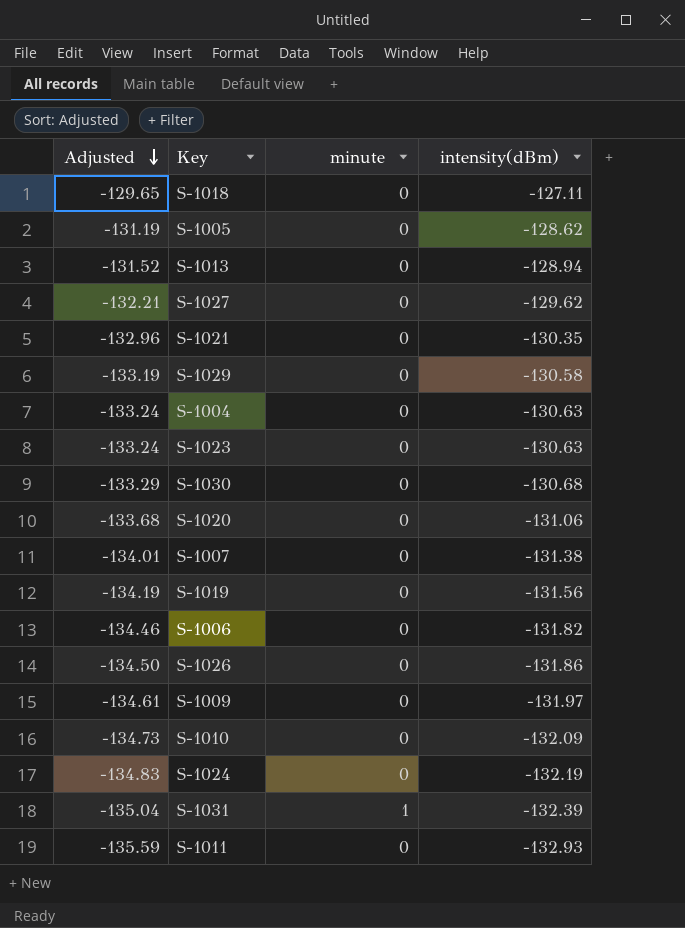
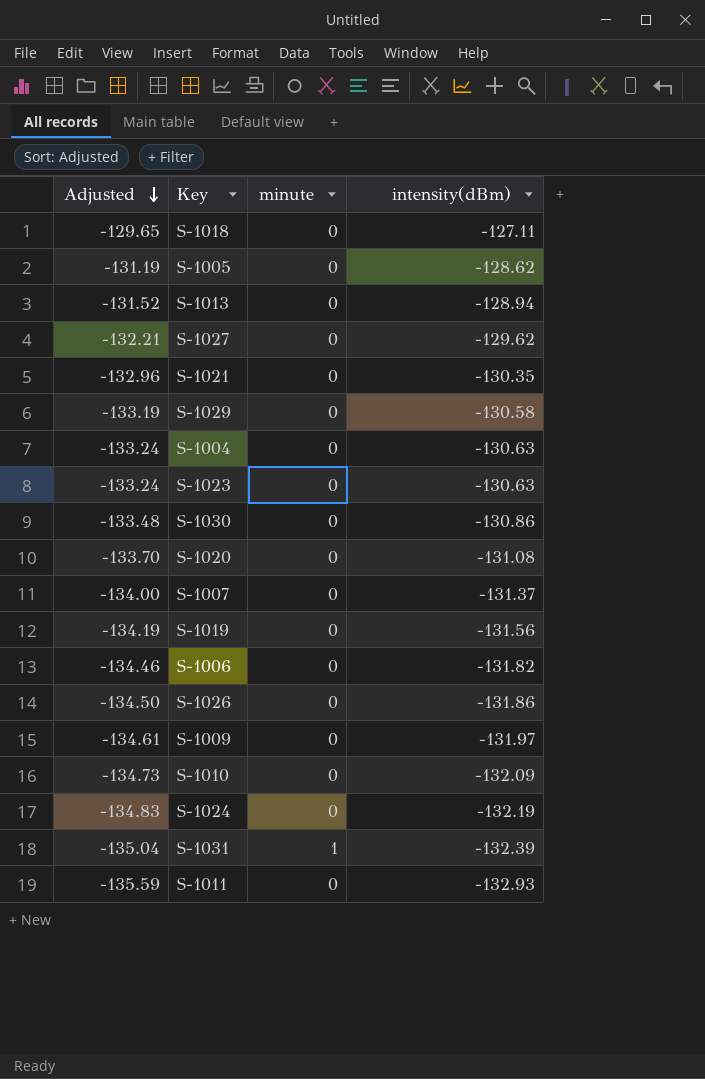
S-1030 | Adjusted: -133.29 -> -133.48
S-1030 | intensity(dBm): -130.68 -> -130.86
S-1020 | Adjusted: -133.68 -> -133.70
S-1020 | intensity(dBm): -131.06 -> -131.08
S-1007 | Adjusted: -134.01 -> -134.00
S-1007 | intensity(dBm): -131.38 -> -131.37

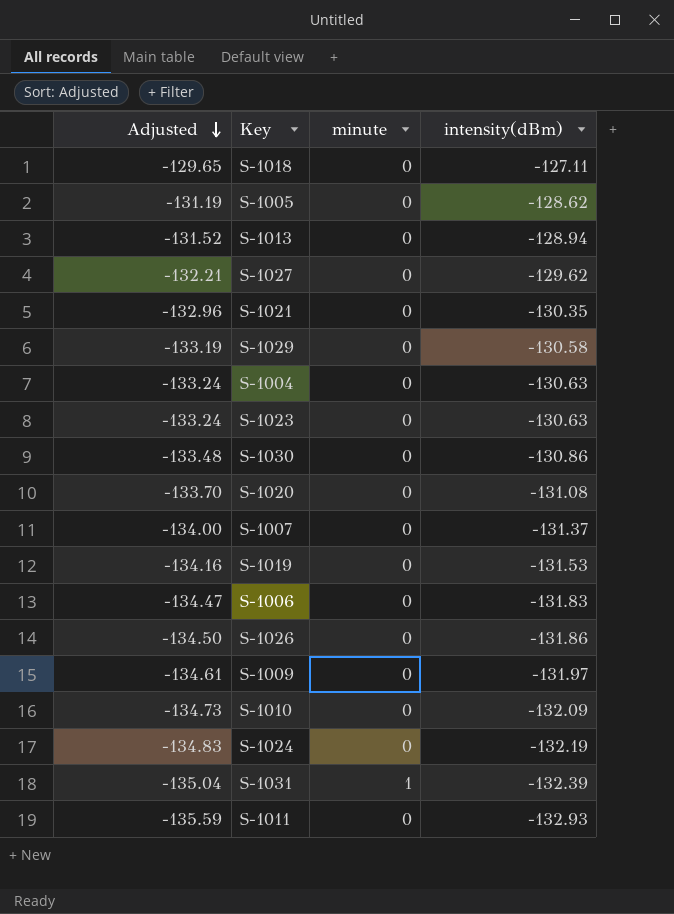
S-1019 | Adjusted: -134.19 -> -134.16
S-1019 | intensity(dBm): -131.56 -> -131.53
S-1006 | Adjusted: -134.46 -> -134.47
S-1006 | intensity(dBm): -131.82 -> -131.83

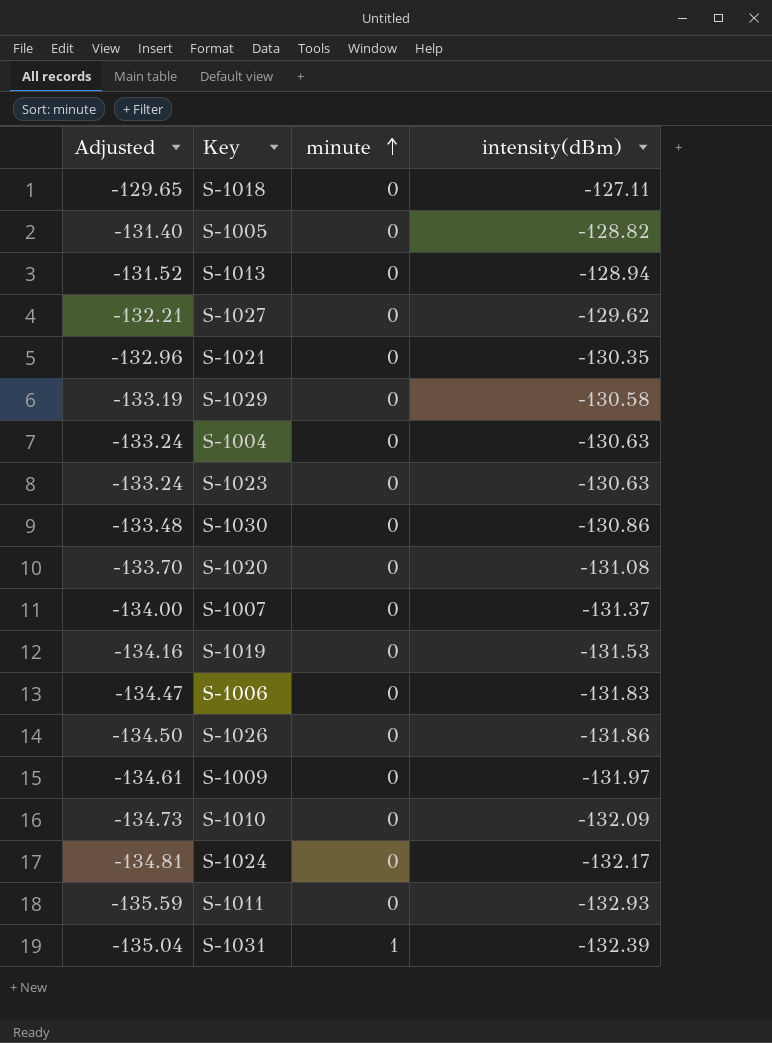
row order: Adjusted descending -> minute ascending
S-1005 | Adjusted: -131.19 -> -131.40
S-1005 | intensity(dBm): -128.62 -> -128.82
S-1024 | Adjusted: -134.83 -> -134.81
S-1024 | intensity(dBm): -132.19 -> -132.17

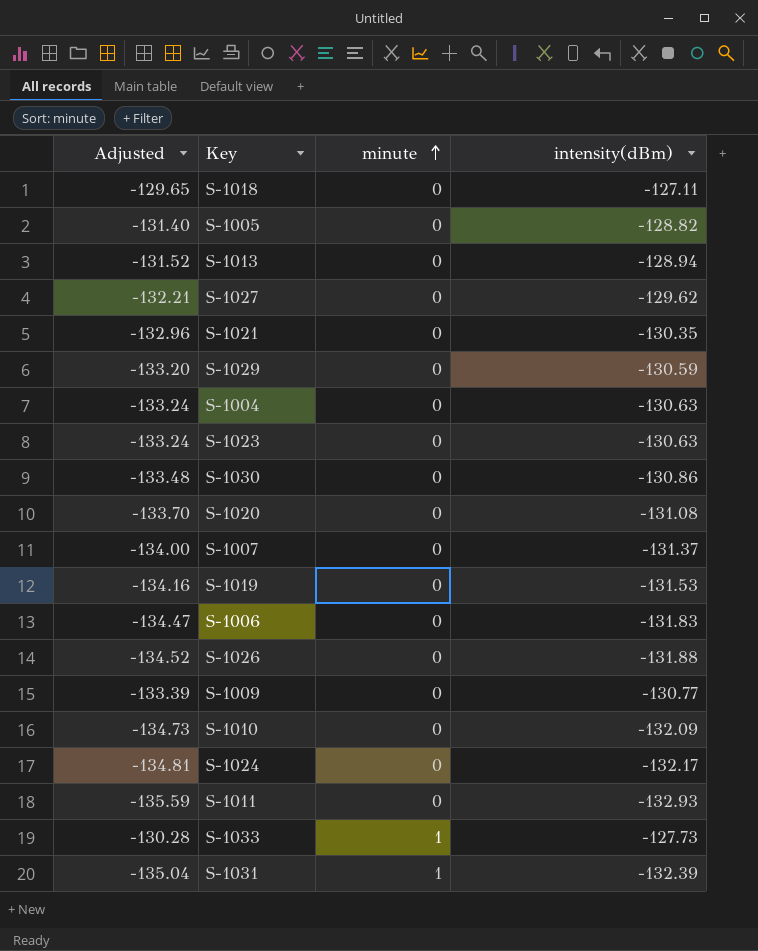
S-1029 | Adjusted: -133.19 -> -133.20
S-1029 | intensity(dBm): -130.58 -> -130.59
S-1026 | Adjusted: -134.50 -> -134.52
S-1026 | intensity(dBm): -131.86 -> -131.88
S-1009 | Adjusted: -134.61 -> -133.39
S-1009 | intensity(dBm): -131.97 -> -130.77
row S-1033: none -> -130.28 | 1 | -127.73

